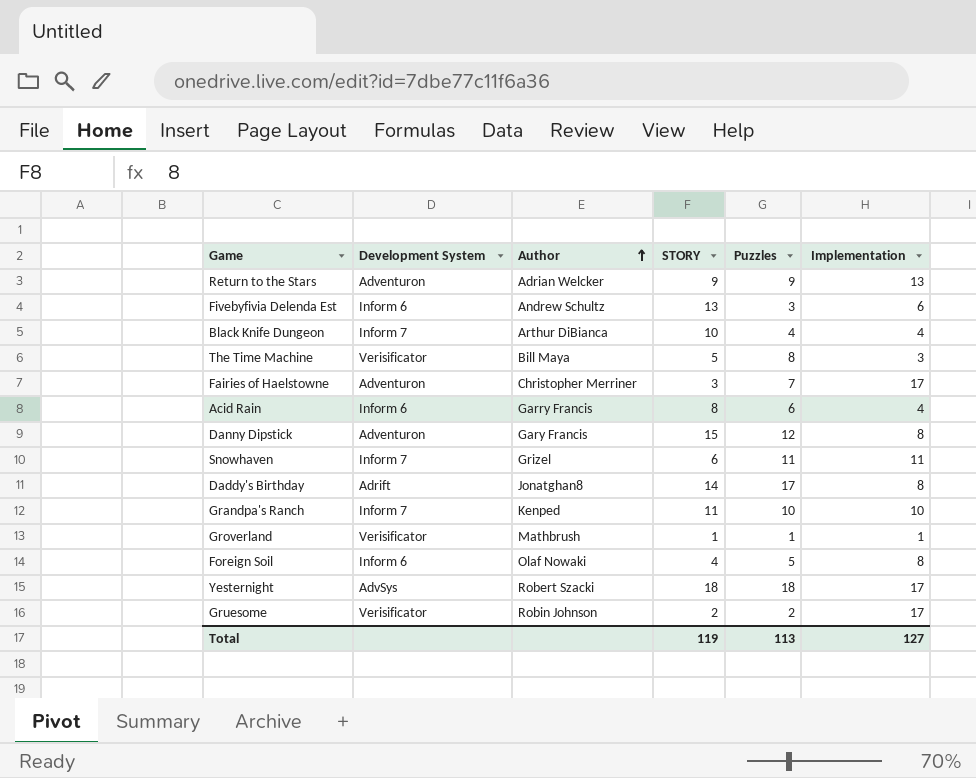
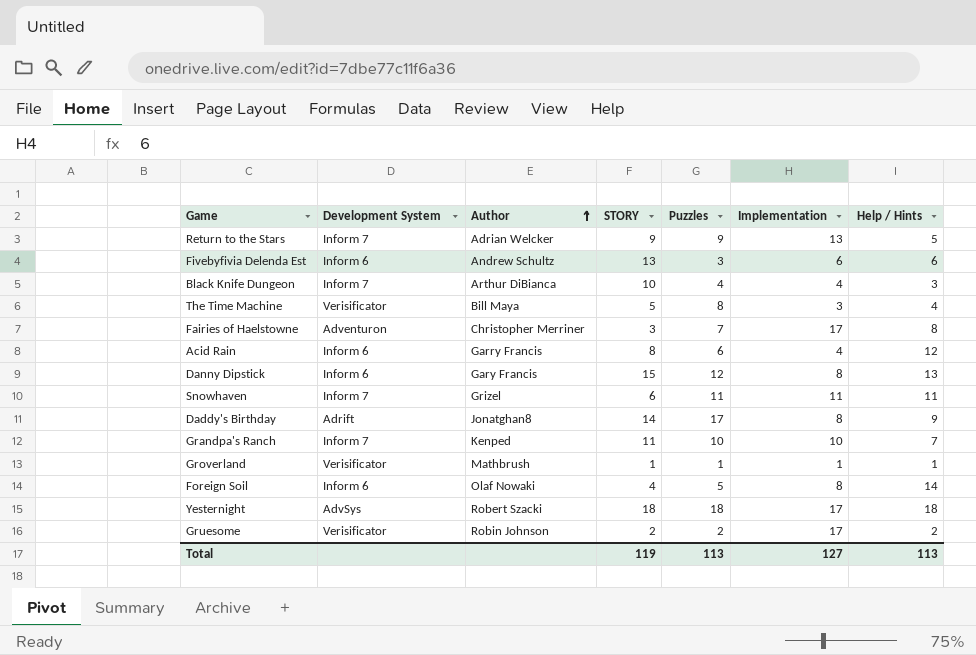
column Help / Hints | position: none -> 7
Return to the Stars | Development System: Adventuron -> Inform 7
Danny Dipstick | Development System: Adventuron -> Inform 6

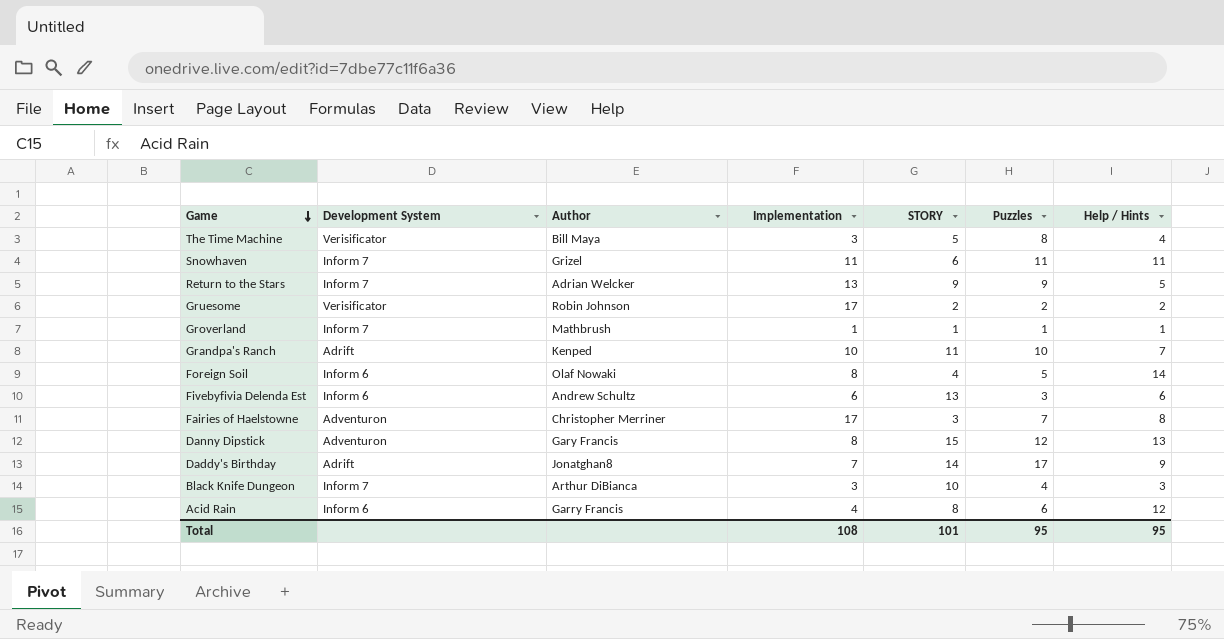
row order: Author ascending -> Game descending
column Implementation | position: 6 -> 4
row Yesternight: AdvSys | Robert Szacki | 18 | 18 | 17 | 18 -> none
Groverland | Development System: Verisificator -> Inform 7
Grandpa's Ranch | Development System: Inform 7 -> Adrift
Danny Dipstick | Development System: Inform 6 -> Adventuron
Daddy's Birthday | Implementation: 8 -> 7
Black Knife Dungeon | Implementation: 4 -> 3
Total | Implementation: 127 -> 108
Total | STORY: 119 -> 101
Total | Puzzles: 113 -> 95
Total | Help / Hints: 113 -> 95

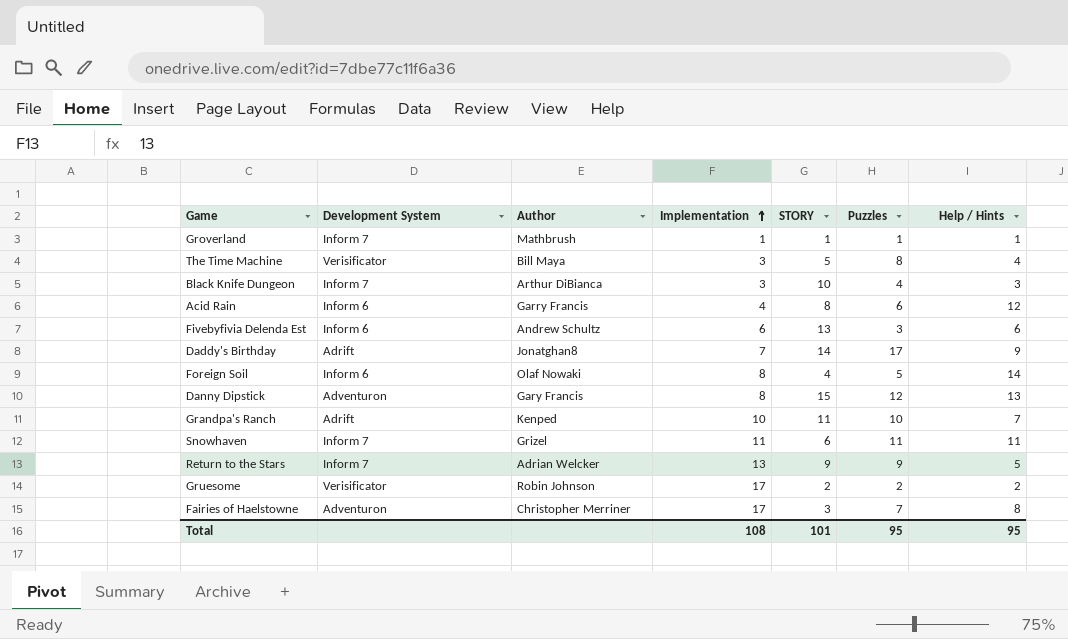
row order: Game descending -> Implementation ascending

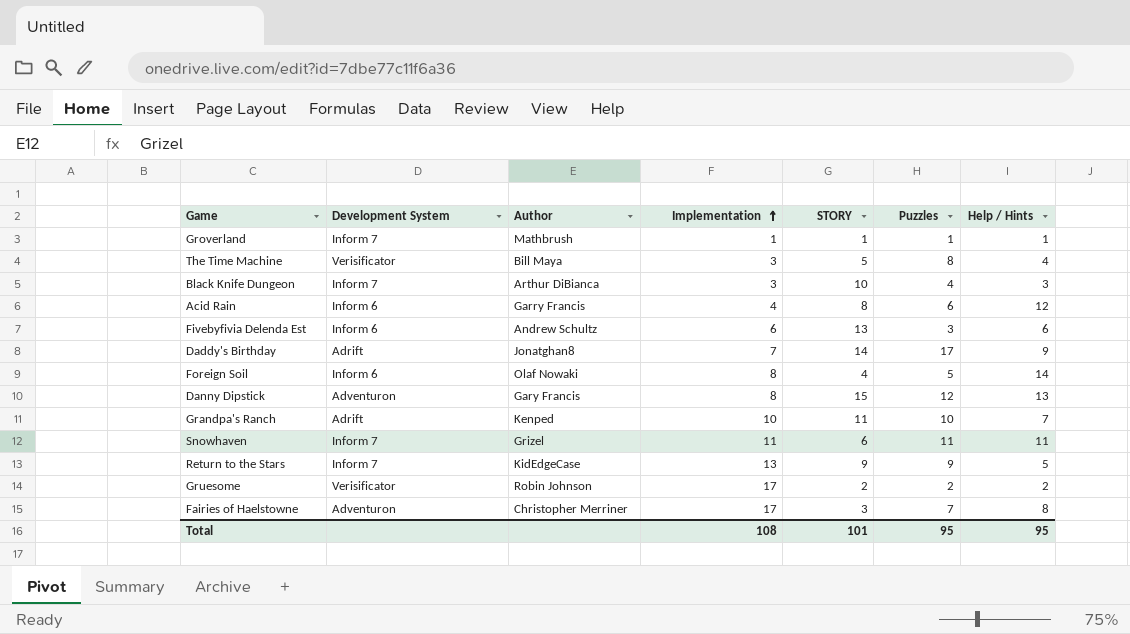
Return to the Stars | Author: Adrian Welcker -> KidEdgeCase

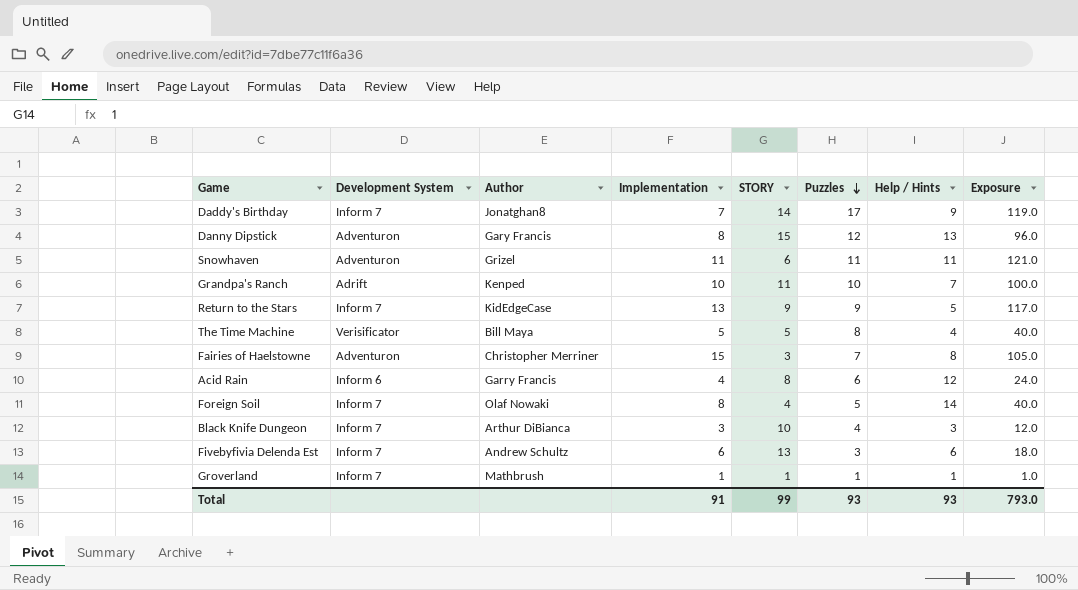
row order: Implementation ascending -> Puzzles descending
column Exposure | formula: none -> [Implementation] * [Puzzles]
row Gruesome: Verisificator | Robin Johnson | 17 | 2 | 2 | 2 -> none
Daddy's Birthday | Development System: Adrift -> Inform 7
Snowhaven | Development System: Inform 7 -> Adventuron
The Time Machine | Implementation: 3 -> 5
Fairies of Haelstowne | Implementation: 17 -> 15
Foreign Soil | Development System: Inform 6 -> Inform 7
Fivebyfivia Delenda Est | Development System: Inform 6 -> Inform 7
Total | Implementation: 108 -> 91
Total | STORY: 101 -> 99
Total | Puzzles: 95 -> 93
Total | Help / Hints: 95 -> 93

